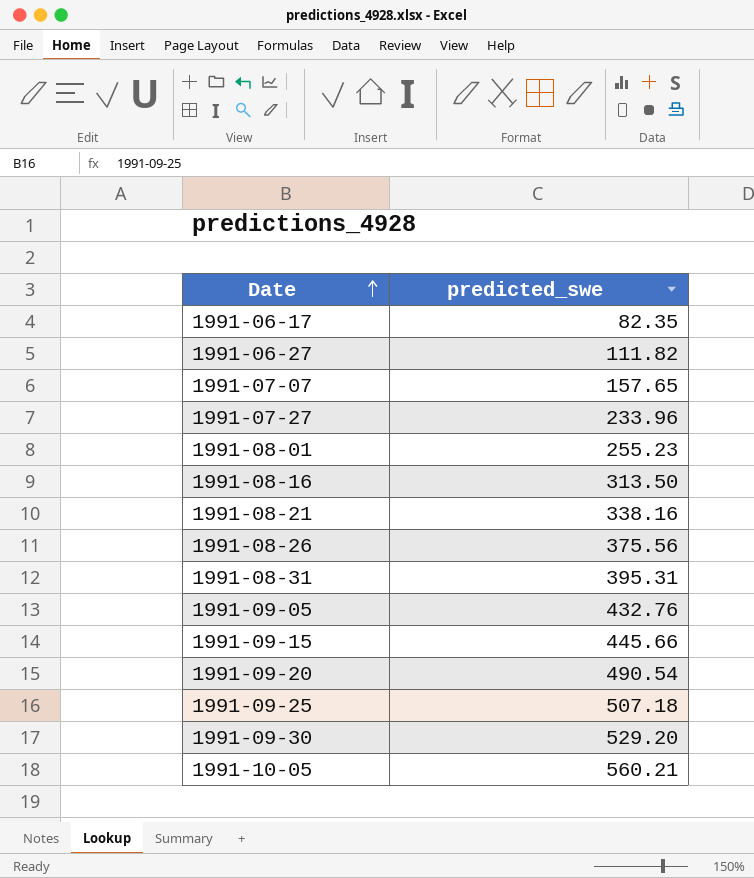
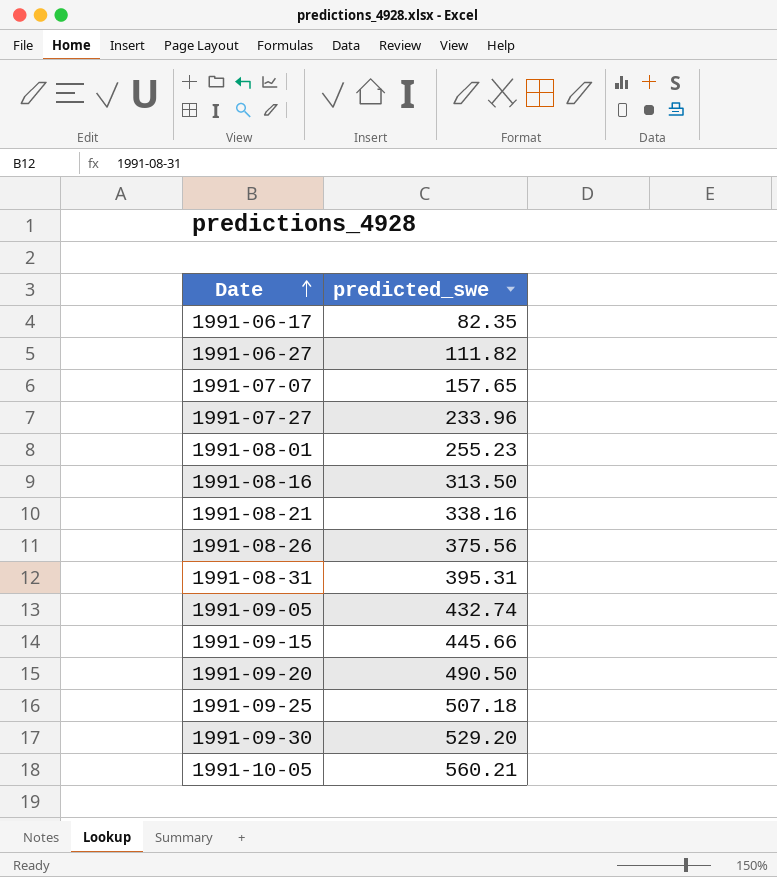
1991-09-05 | predicted_swe: 432.76 -> 432.74
1991-09-20 | predicted_swe: 490.54 -> 490.50

